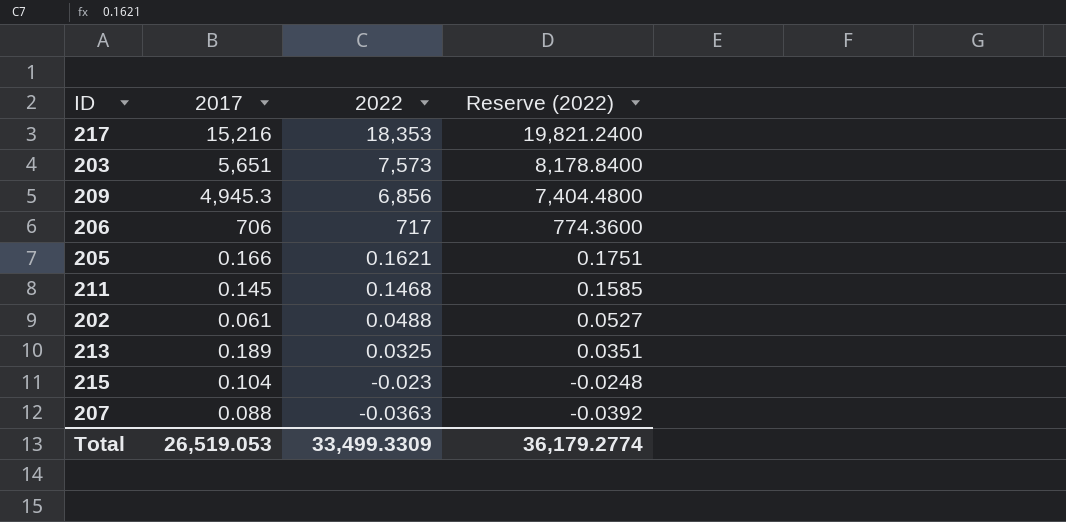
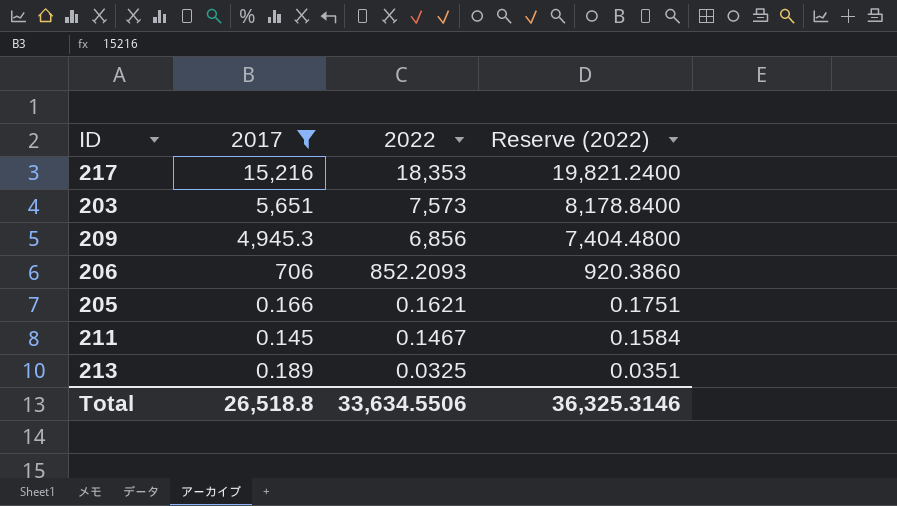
filter: none -> 2017 >= 0.145
206 | 2022: 717 -> 852.2093
206 | Reserve (2022): 774.3600 -> 920.3860
211 | 2022: 0.1468 -> 0.1467
211 | Reserve (2022): 0.1585 -> 0.1584
Total | 2017: 26,519.053 -> 26,518.8
Total | 2022: 33,499.3309 -> 33,634.5506
Total | Reserve (2022): 36,179.2774 -> 36,325.3146

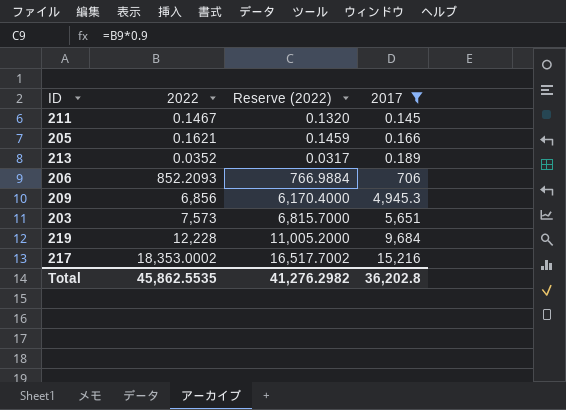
row order: 2022 descending -> 2017 ascending
column Reserve (2022) | formula: [2022] * 1.08 -> [2022] * 0.9
column 2017 | position: 2 -> 4
213 | 2022: 0.0325 -> 0.0352
row 219: none -> 12,228 | 11,005.2000 | 9,684
217 | 2022: 18,353 -> 18,353.0002
Total | 2022: 33,634.5506 -> 45,862.5535
Total | Reserve (2022): 36,325.3146 -> 41,276.2982
Total | 2017: 26,518.8 -> 36,202.8

